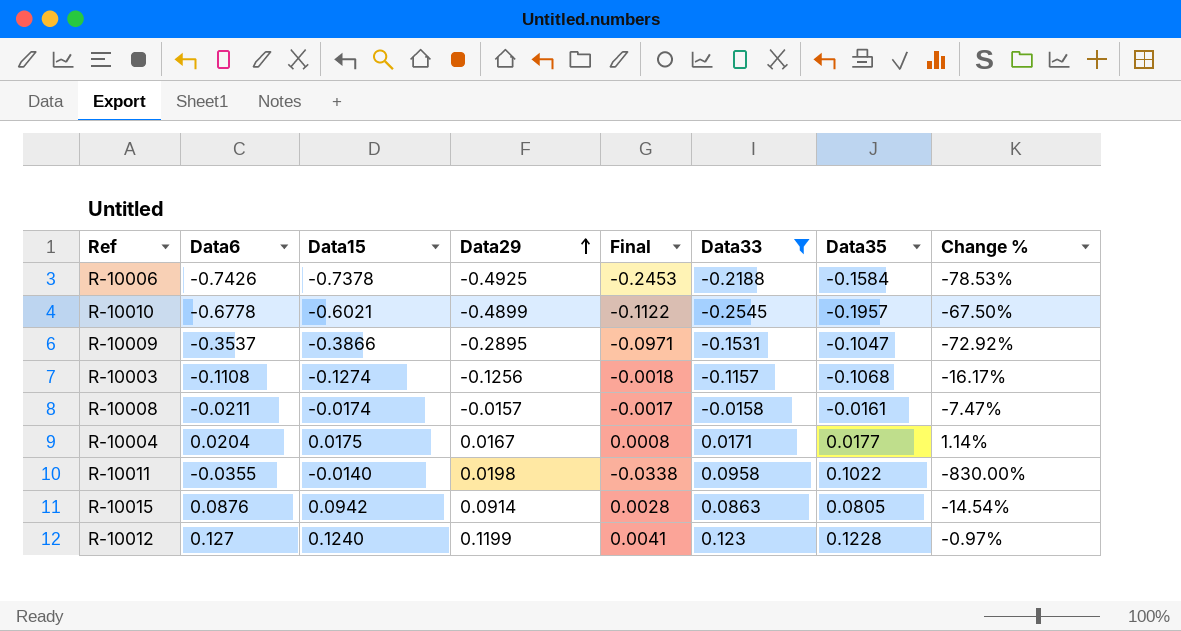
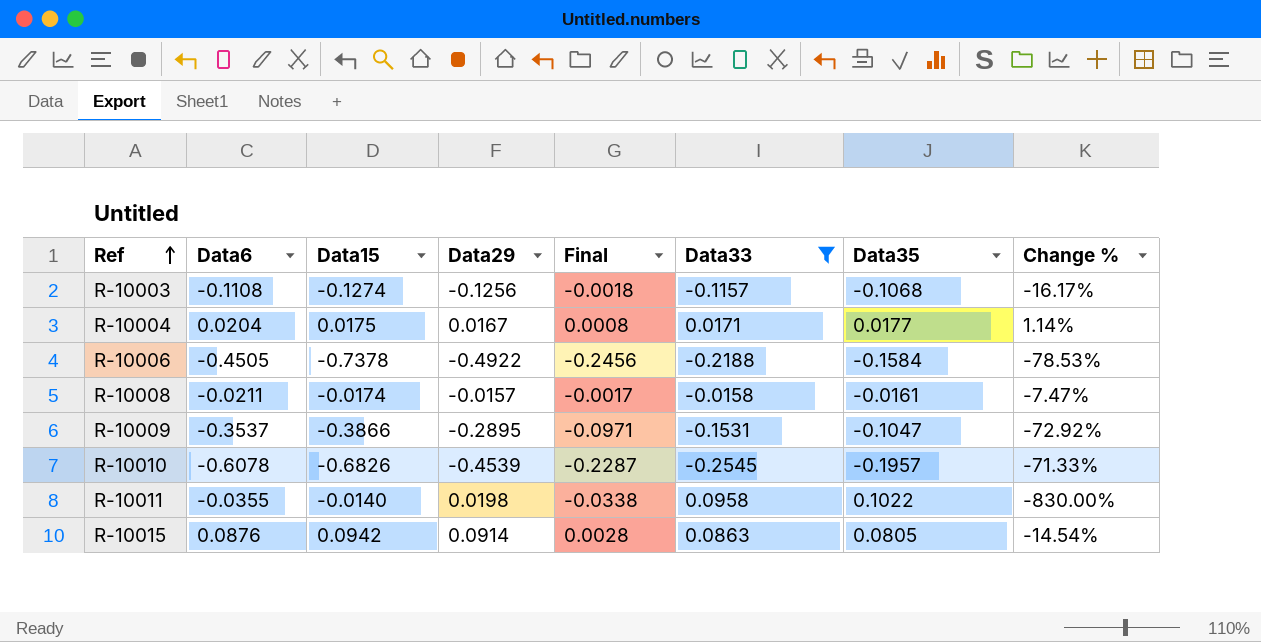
row order: Data29 ascending -> Ref ascending
row R-10012: 0.127 | 0.1240 | 0.1199 | 0.0041 | 0.123 | 0.1228 | -0.97% -> none
R-10006 | Data6: -0.7426 -> -0.4505
R-10006 | Data29: -0.4925 -> -0.4922
R-10006 | Final: -0.2453 -> -0.2456
R-10010 | Data6: -0.6778 -> -0.6078
R-10010 | Data15: -0.6021 -> -0.6826
R-10010 | Data29: -0.4899 -> -0.4539
R-10010 | Final: -0.1122 -> -0.2287
R-10010 | Change %: -67.50% -> -71.33%

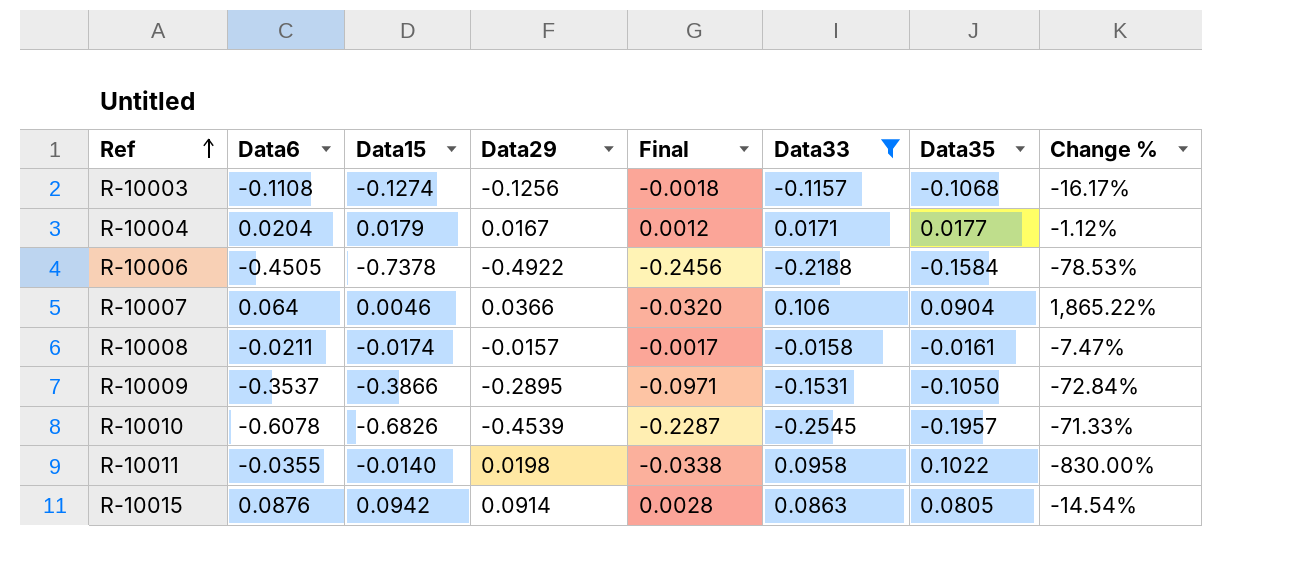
R-10004 | Data15: 0.0175 -> 0.0179
R-10004 | Final: 0.0008 -> 0.0012
R-10004 | Change %: 1.14% -> -1.12%
row R-10007: none -> 0.064 | 0.0046 | 0.0366 | -0.0320 | 0.106 | 0.0904 | 1,865.22%
R-10009 | Data35: -0.1047 -> -0.1050
R-10009 | Change %: -72.92% -> -72.84%

